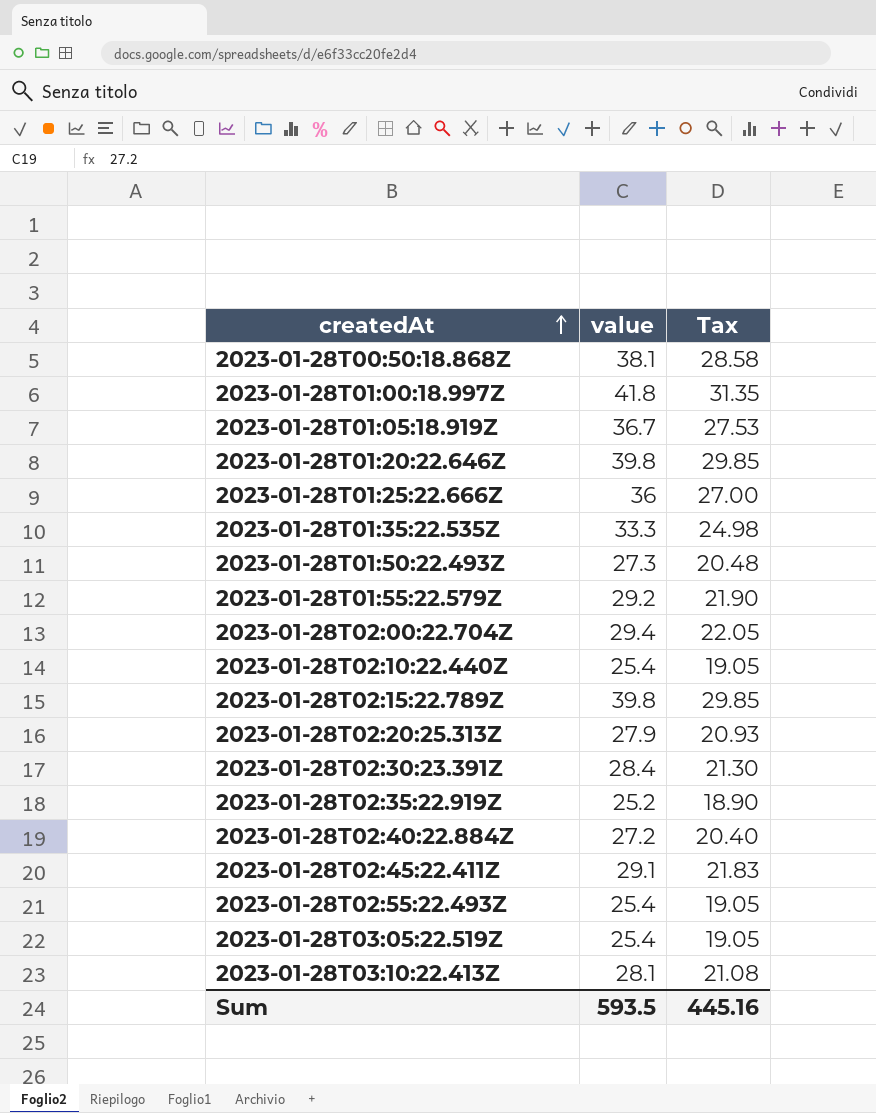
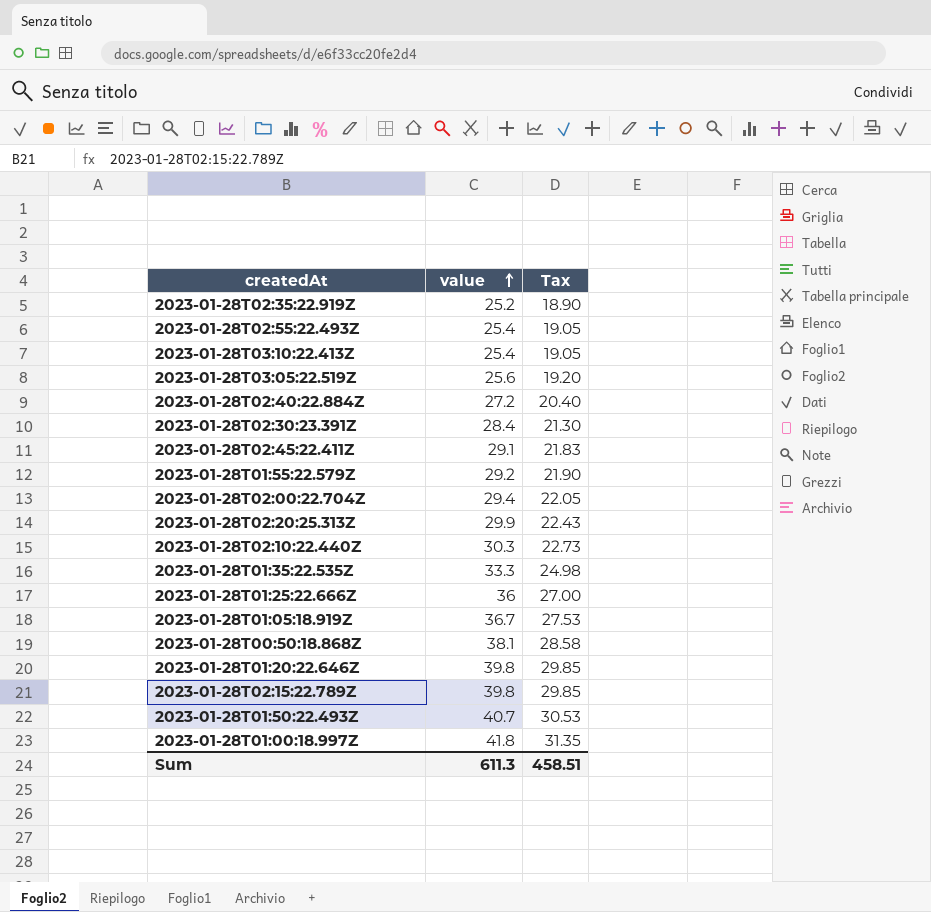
row order: createdAt ascending -> value ascending
2023-01-28T03:10:22.413Z | value: 28.1 -> 25.4
2023-01-28T03:10:22.413Z | Tax: 21.08 -> 19.05
2023-01-28T03:05:22.519Z | value: 25.4 -> 25.6
2023-01-28T03:05:22.519Z | Tax: 19.05 -> 19.20
2023-01-28T02:20:25.313Z | value: 27.9 -> 29.9
2023-01-28T02:20:25.313Z | Tax: 20.93 -> 22.43
2023-01-28T02:10:22.440Z | value: 25.4 -> 30.3
2023-01-28T02:10:22.440Z | Tax: 19.05 -> 22.73
2023-01-28T01:50:22.493Z | value: 27.3 -> 40.7
2023-01-28T01:50:22.493Z | Tax: 20.48 -> 30.53
Sum | value: 593.5 -> 611.3
Sum | Tax: 445.16 -> 458.51

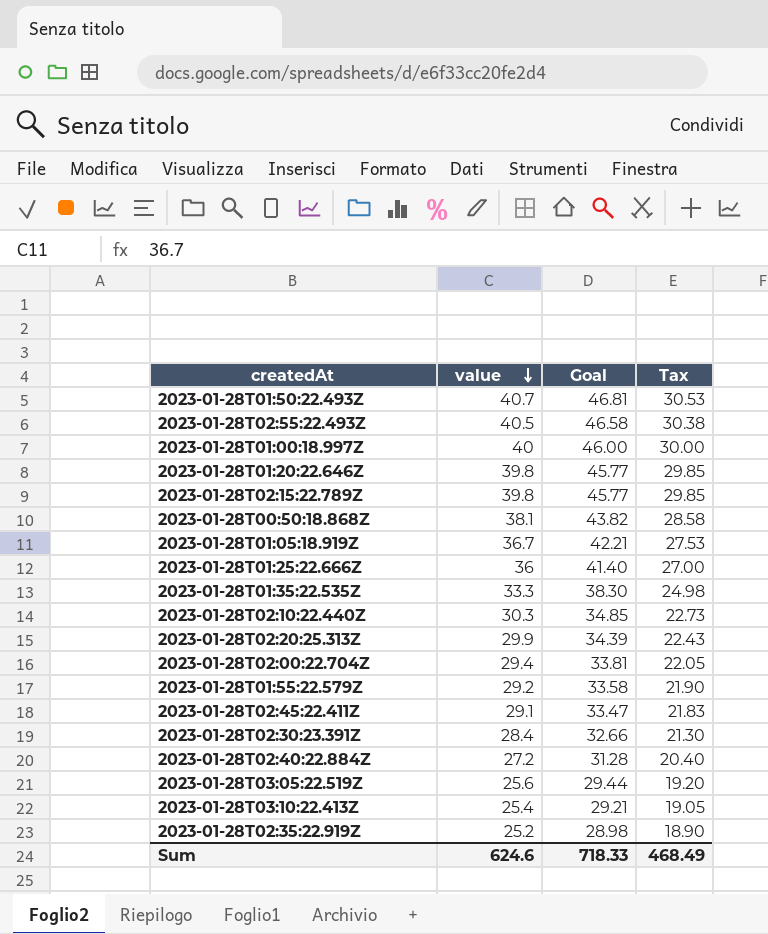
row order: value ascending -> value descending
column Goal | formula: none -> [value] * 1.15
2023-01-28T02:55:22.493Z | value: 25.4 -> 40.5
2023-01-28T02:55:22.493Z | Tax: 19.05 -> 30.38
2023-01-28T01:00:18.997Z | value: 41.8 -> 40
2023-01-28T01:00:18.997Z | Tax: 31.35 -> 30.00
Sum | value: 611.3 -> 624.6
Sum | Tax: 458.51 -> 468.49

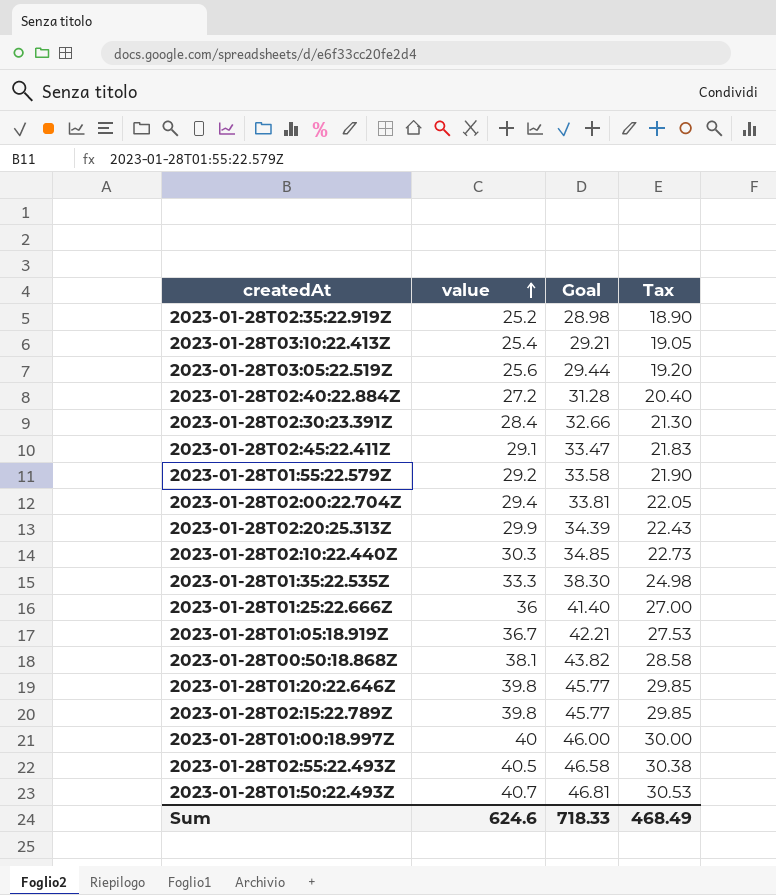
row order: value descending -> value ascending

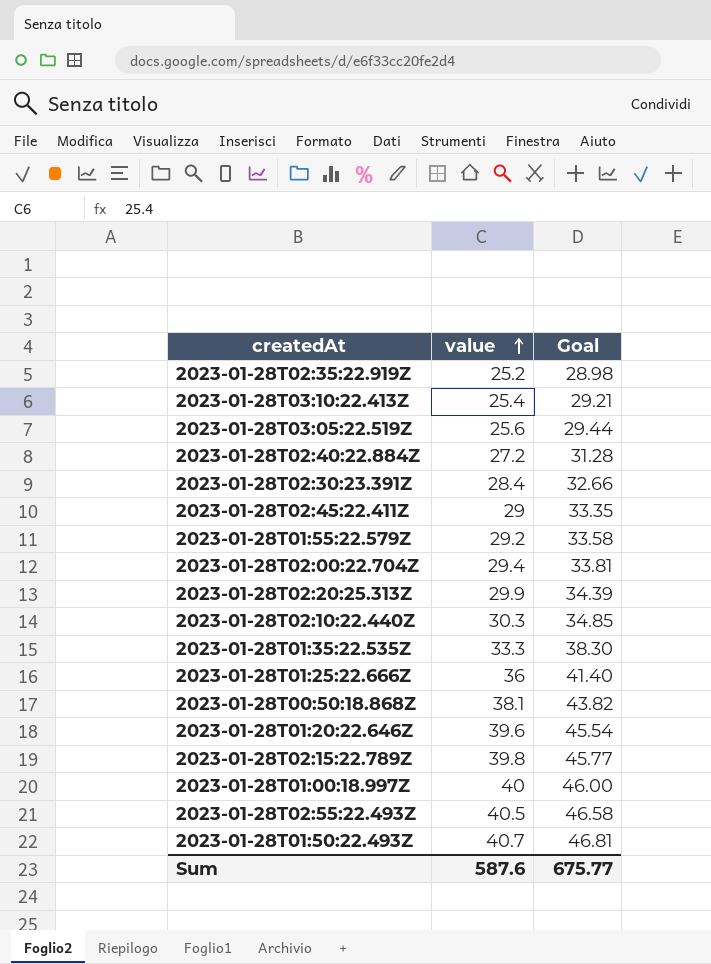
column Tax | formula: [value] * 0.75 -> none
row 2023-01-28T01:05:18.919Z: 36.7 | 42.21 | 27.53 -> none
2023-01-28T02:45:22.411Z | value: 29.1 -> 29
2023-01-28T02:45:22.411Z | Goal: 33.47 -> 33.35
2023-01-28T01:20:22.646Z | value: 39.8 -> 39.6
2023-01-28T01:20:22.646Z | Goal: 45.77 -> 45.54
Sum | value: 624.6 -> 587.6
Sum | Goal: 718.33 -> 675.77

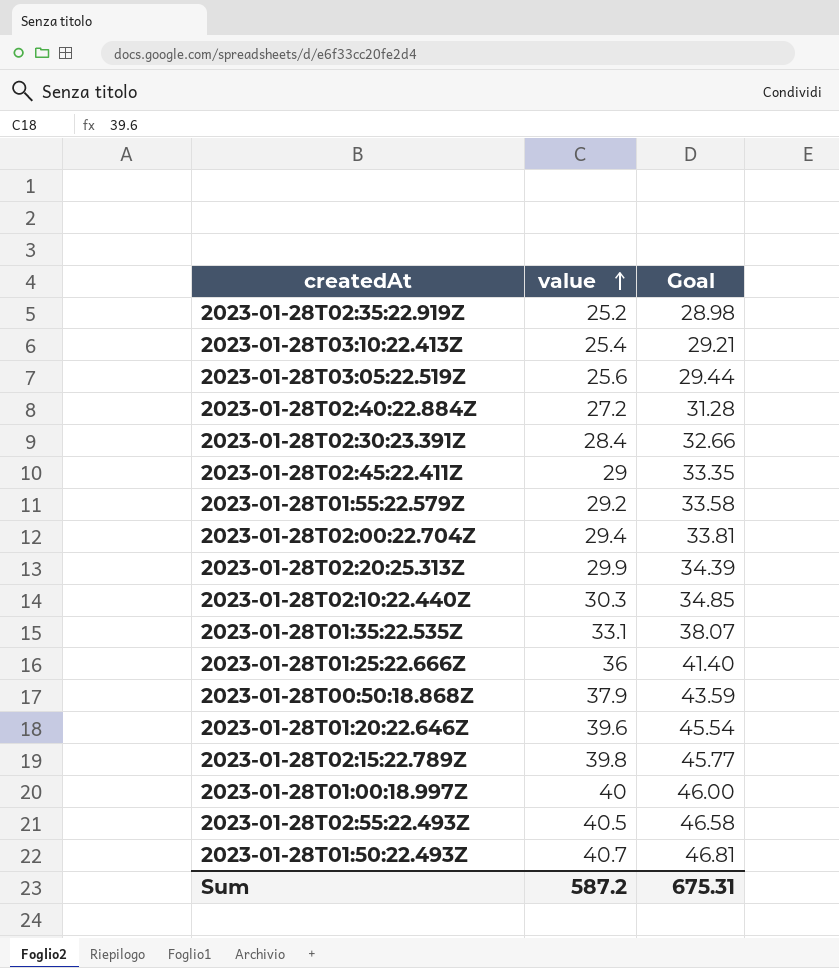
2023-01-28T01:35:22.535Z | value: 33.3 -> 33.1
2023-01-28T01:35:22.535Z | Goal: 38.30 -> 38.07
2023-01-28T00:50:18.868Z | value: 38.1 -> 37.9
2023-01-28T00:50:18.868Z | Goal: 43.82 -> 43.59
Sum | value: 587.6 -> 587.2
Sum | Goal: 675.77 -> 675.31

